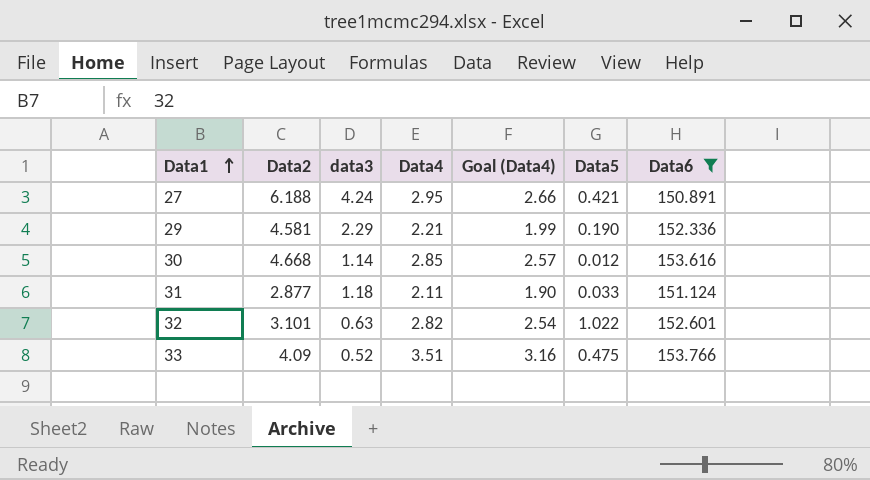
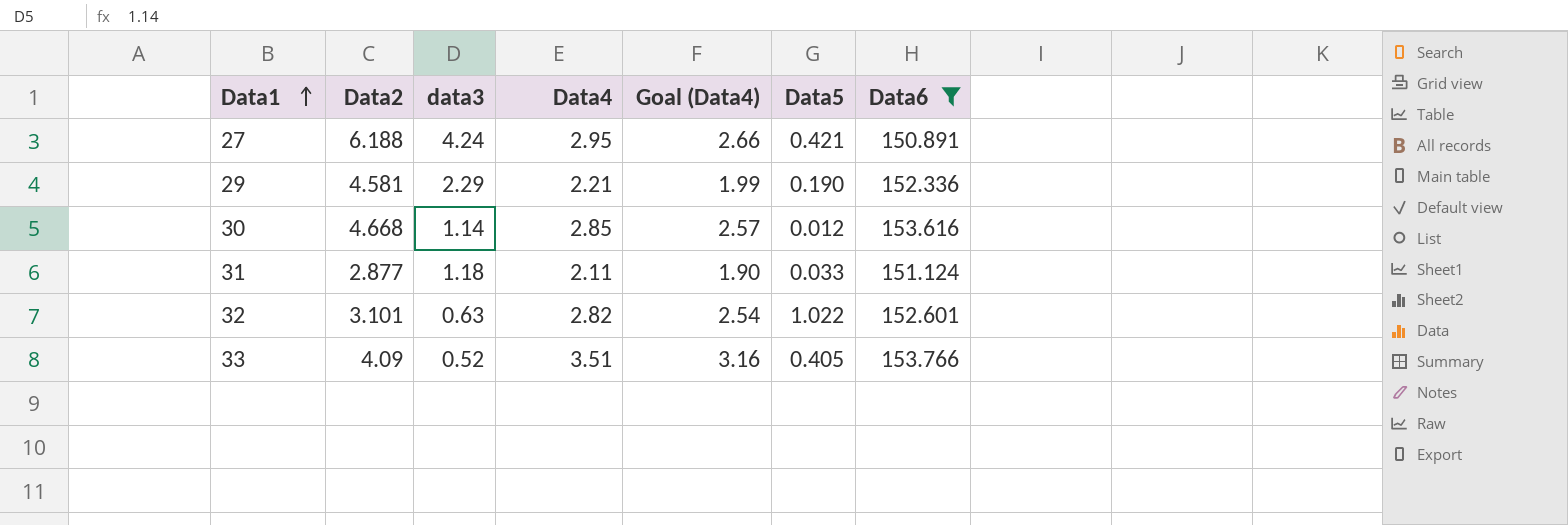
33 | Data5: 0.475 -> 0.405

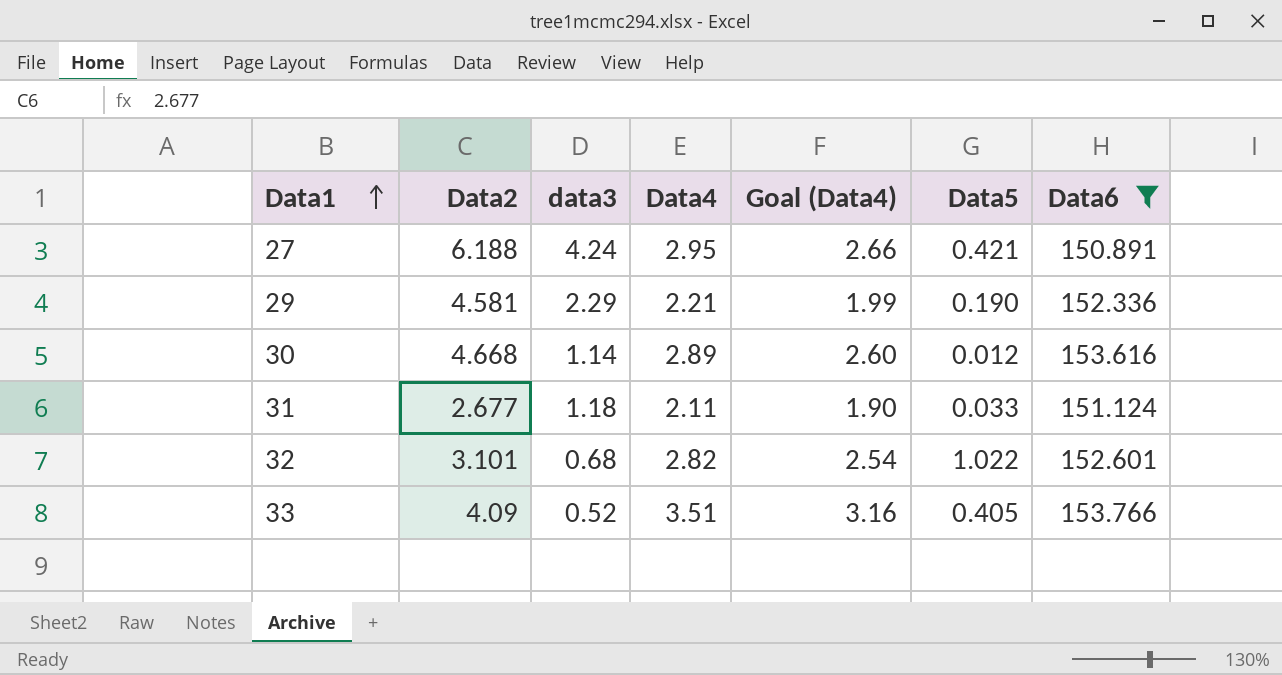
30 | Data4: 2.85 -> 2.89
30 | Goal (Data4): 2.57 -> 2.60
31 | Data2: 2.877 -> 2.677
32 | data3: 0.63 -> 0.68

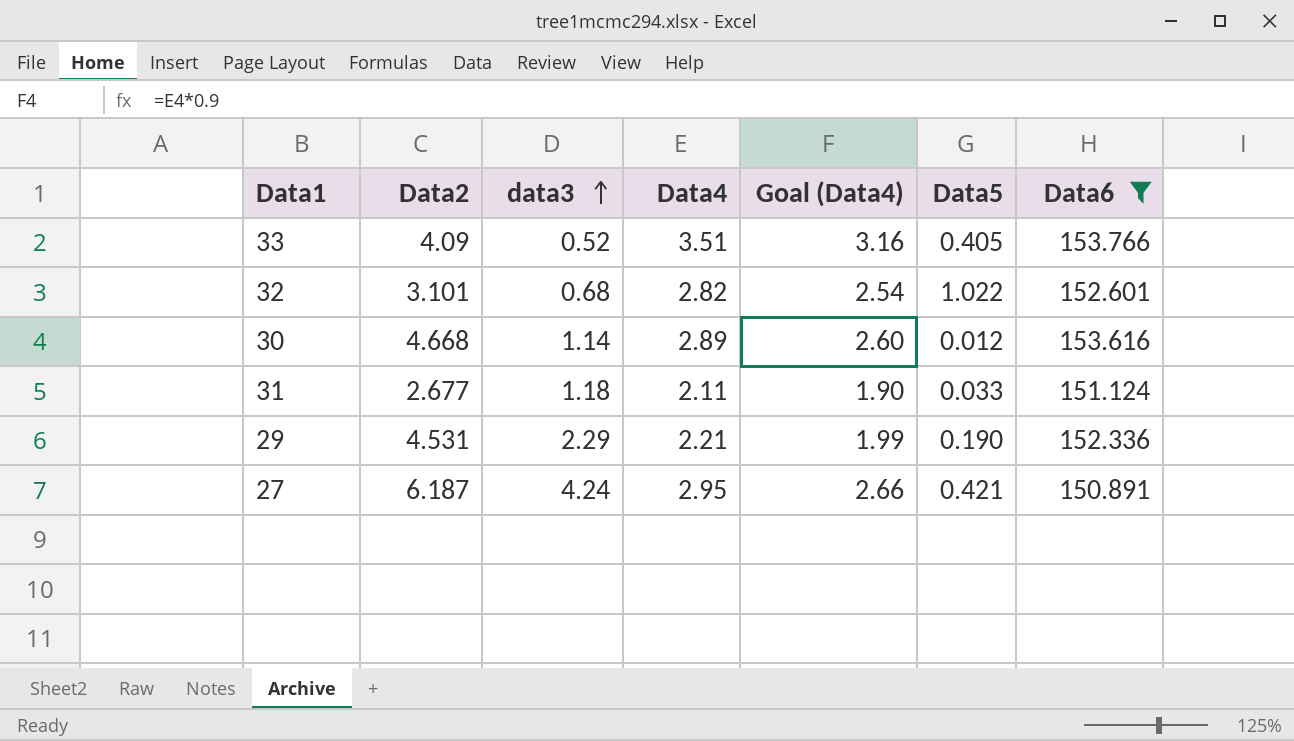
row order: Data1 ascending -> data3 ascending
29 | Data2: 4.581 -> 4.531
27 | Data2: 6.188 -> 6.187

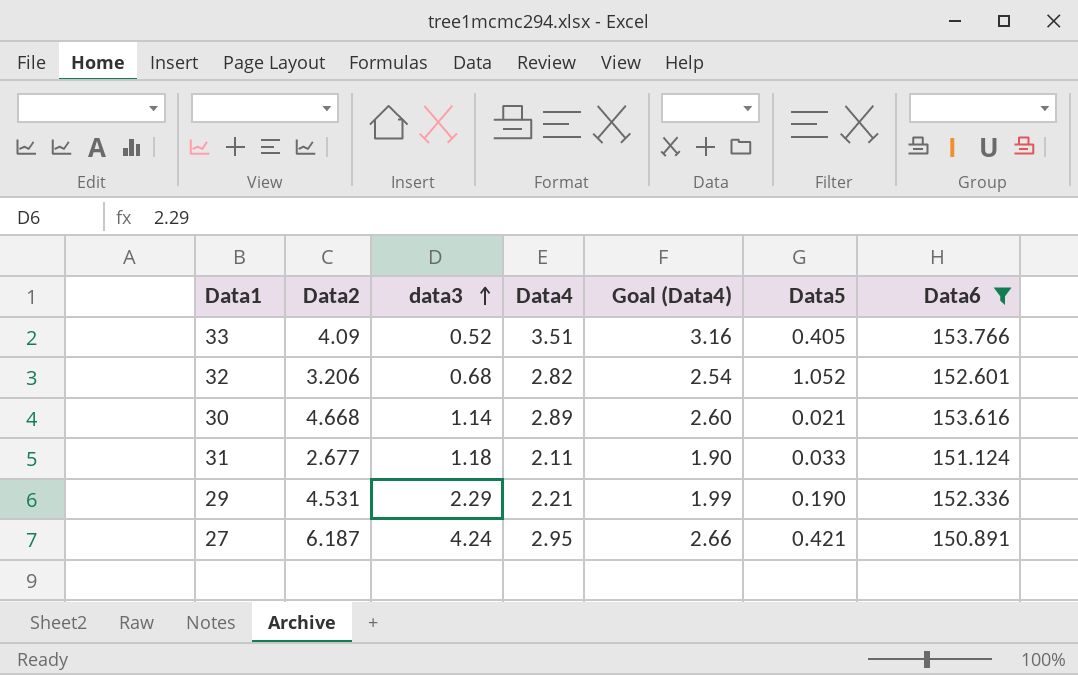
32 | Data2: 3.101 -> 3.206
32 | Data5: 1.022 -> 1.052
30 | Data5: 0.012 -> 0.021

